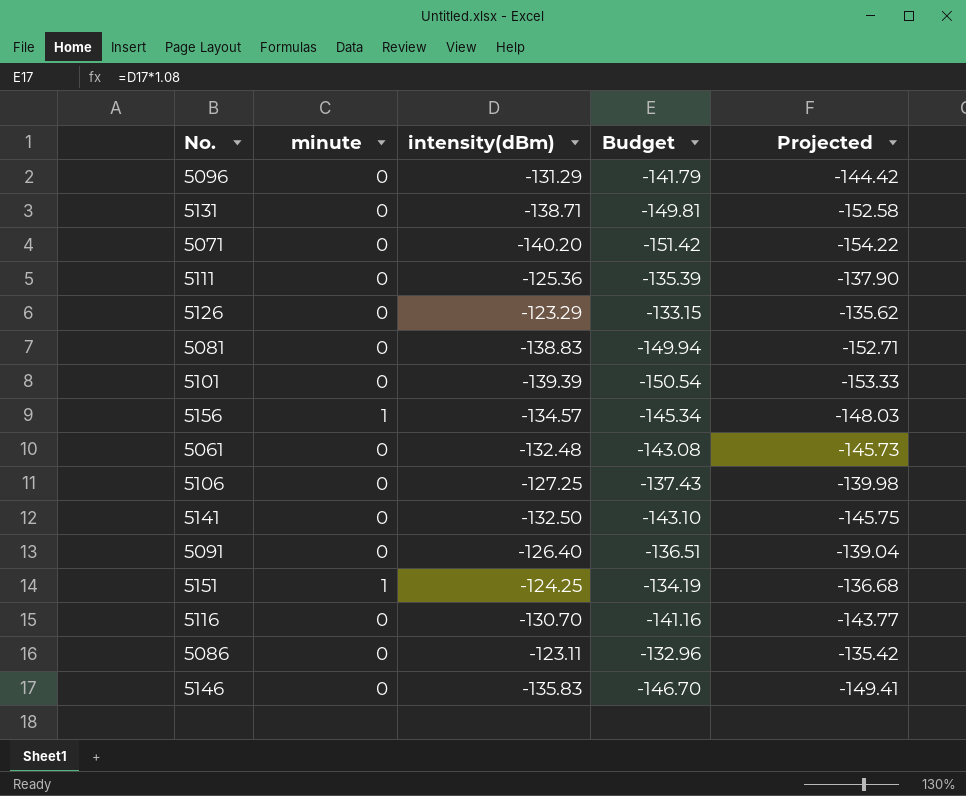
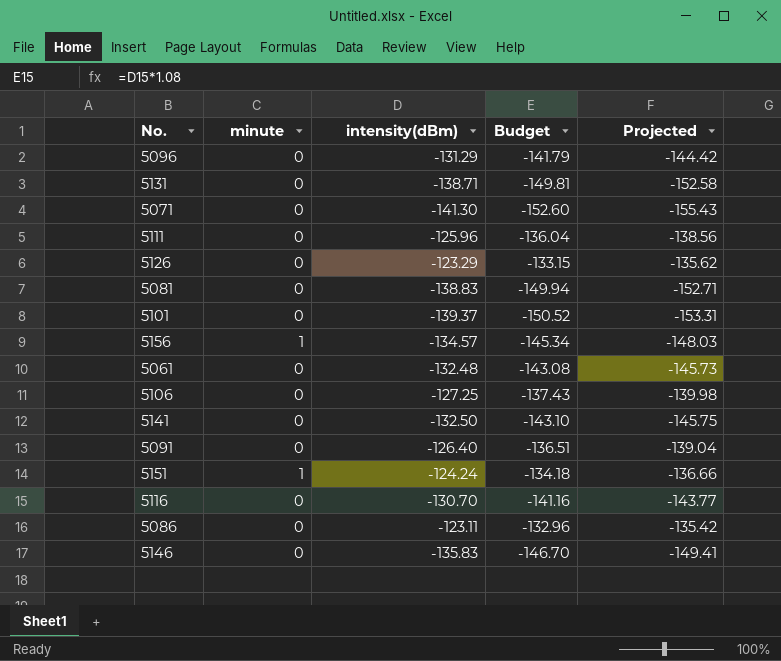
5071 | intensity(dBm): -140.20 -> -141.30
5071 | Budget: -151.42 -> -152.60
5071 | Projected: -154.22 -> -155.43
5111 | intensity(dBm): -125.36 -> -125.96
5111 | Budget: -135.39 -> -136.04
5111 | Projected: -137.90 -> -138.56
5101 | intensity(dBm): -139.39 -> -139.37
5101 | Budget: -150.54 -> -150.52
5101 | Projected: -153.33 -> -153.31
5151 | intensity(dBm): -124.25 -> -124.24
5151 | Budget: -134.19 -> -134.18
5151 | Projected: -136.68 -> -136.66

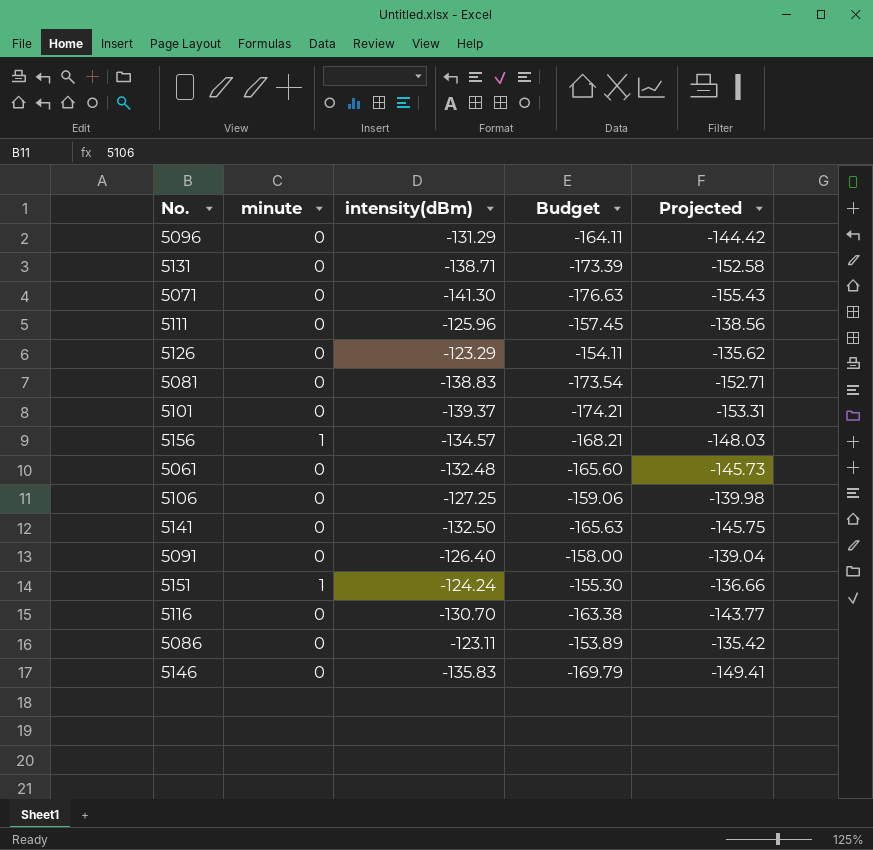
column Budget | formula: [intensity(dBm)] * 1.08 -> [intensity(dBm)] * 1.25

